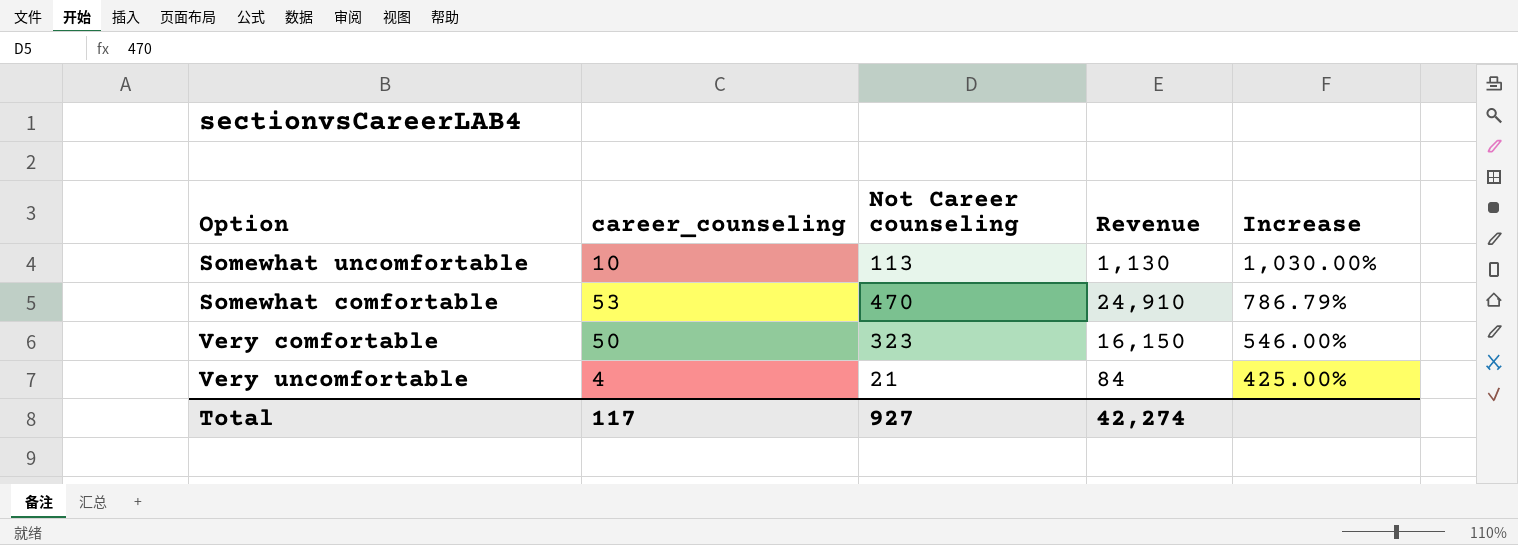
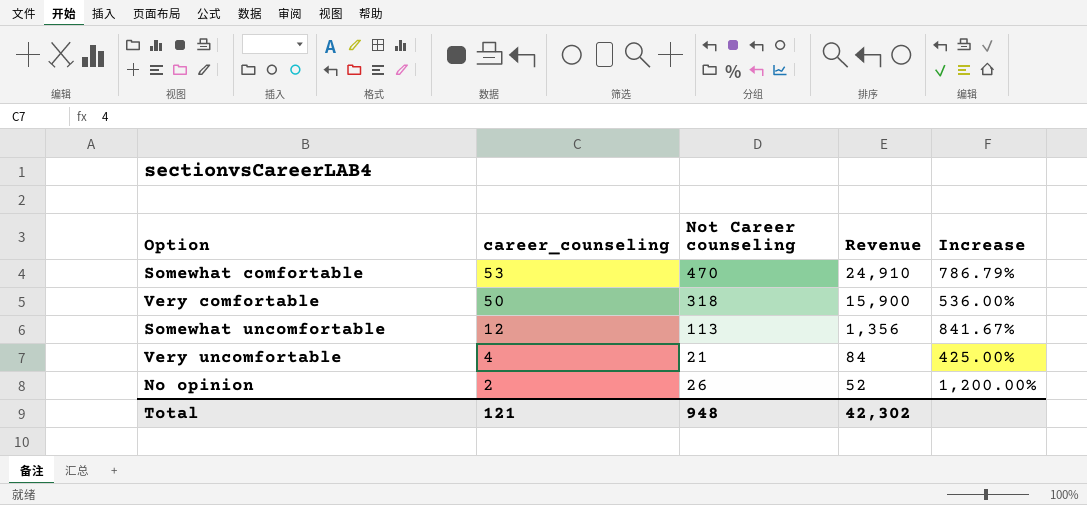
row order: Increase descending -> career_counseling descending
Very comfortable | Not Career counseling: 323 -> 318
Very comfortable | Revenue: 16,150 -> 15,900
Very comfortable | Increase: 546.00% -> 536.00%
Somewhat uncomfortable | career_counseling: 10 -> 12
Somewhat uncomfortable | Revenue: 1,130 -> 1,356
Somewhat uncomfortable | Increase: 1,030.00% -> 841.67%
row No opinion: none -> 2 | 26 | 52 | 1,200.00%
Total | career_counseling: 117 -> 121
Total | Not Career counseling: 927 -> 948
Total | Revenue: 42,274 -> 42,302

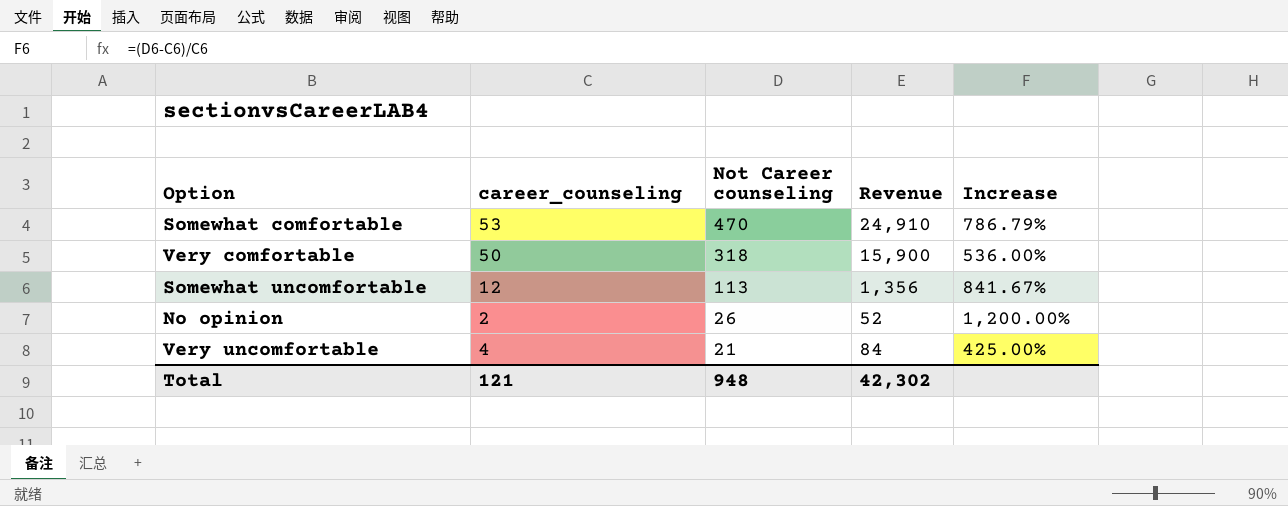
row order: career_counseling descending -> Not Career counseling descending

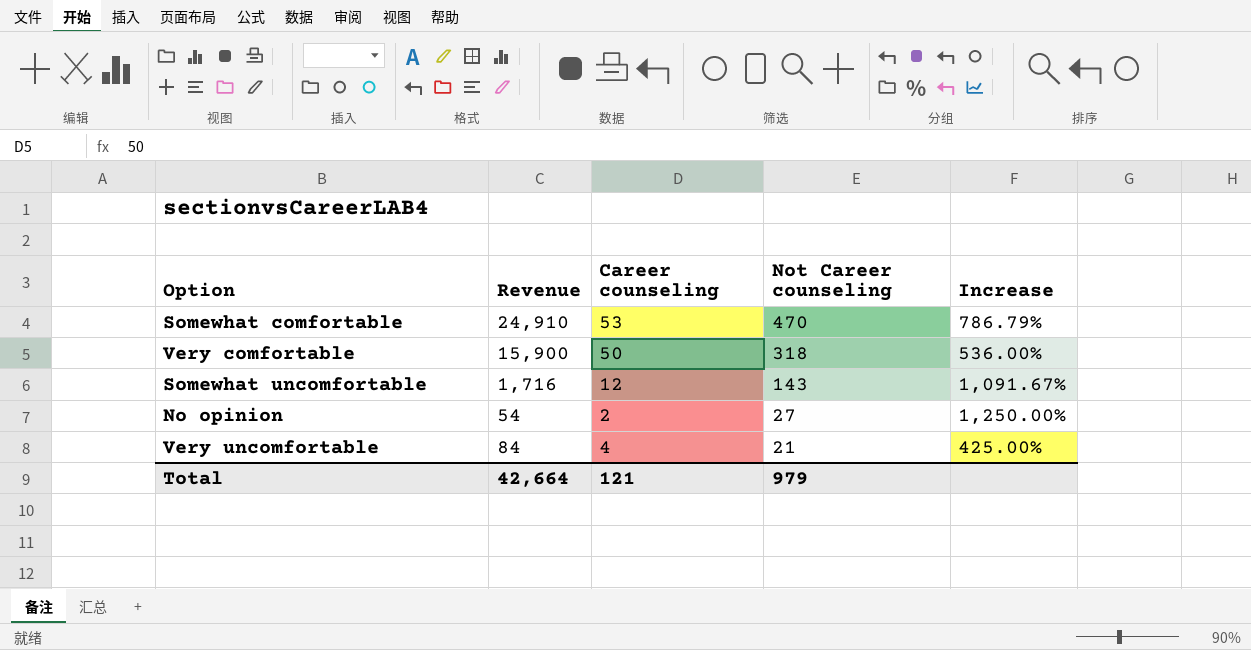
column Revenue | position: 4 -> 2
column name: career_counseling -> Career counseling
Somewhat uncomfortable | Revenue: 1,356 -> 1,716
Somewhat uncomfortable | Not Career counseling: 113 -> 143
Somewhat uncomfortable | Increase: 841.67% -> 1,091.67%
No opinion | Revenue: 52 -> 54
No opinion | Not Career counseling: 26 -> 27
No opinion | Increase: 1,200.00% -> 1,250.00%
Total | Revenue: 42,302 -> 42,664
Total | Not Career counseling: 948 -> 979

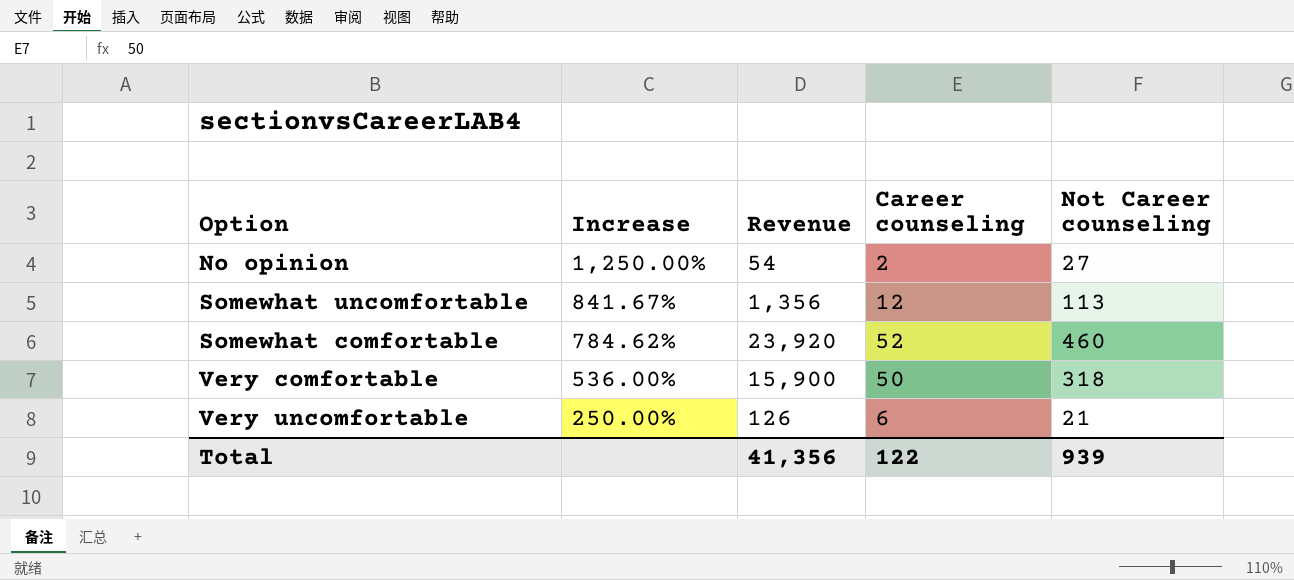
row order: Not Career counseling descending -> Increase descending
column Increase | position: 5 -> 2
Somewhat uncomfortable | Increase: 1,091.67% -> 841.67%
Somewhat uncomfortable | Revenue: 1,716 -> 1,356
Somewhat uncomfortable | Not Career counseling: 143 -> 113
Somewhat comfortable | Increase: 786.79% -> 784.62%
Somewhat comfortable | Revenue: 24,910 -> 23,920
Somewhat comfortable | Career counseling: 53 -> 52
Somewhat comfortable | Not Career counseling: 470 -> 460
Very uncomfortable | Increase: 425.00% -> 250.00%
Very uncomfortable | Revenue: 84 -> 126
Very uncomfortable | Career counseling: 4 -> 6
Total | Revenue: 42,664 -> 41,356
Total | Career counseling: 121 -> 122
Total | Not Career counseling: 979 -> 939

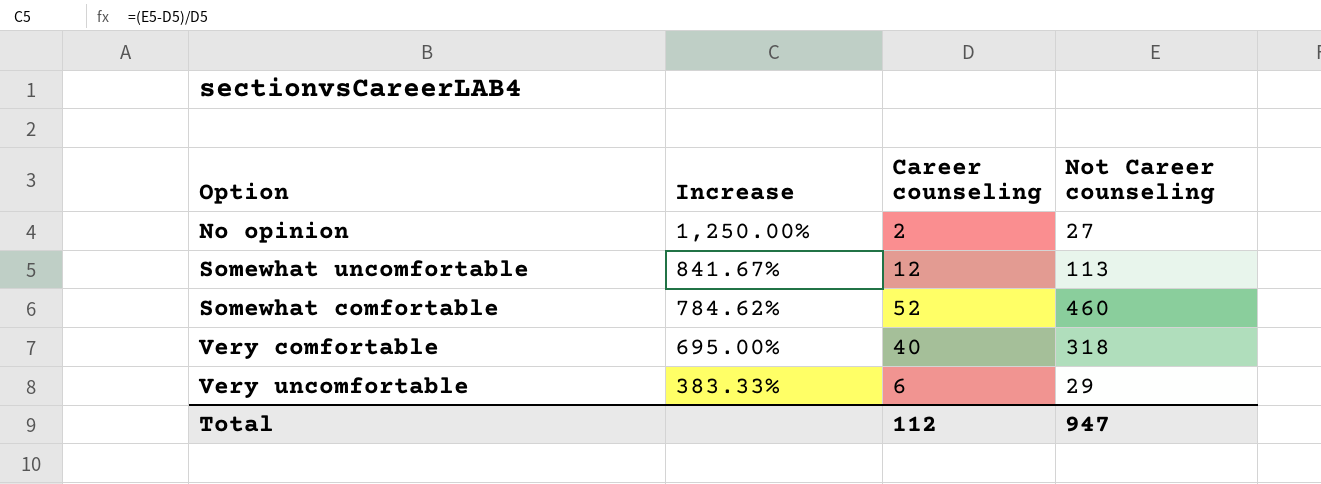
column Revenue | formula: [Career counseling] * [Not Career counseling] -> none
Very comfortable | Increase: 536.00% -> 695.00%
Very comfortable | Career counseling: 50 -> 40
Very uncomfortable | Increase: 250.00% -> 383.33%
Very uncomfortable | Not Career counseling: 21 -> 29
Total | Career counseling: 122 -> 112
Total | Not Career counseling: 939 -> 947

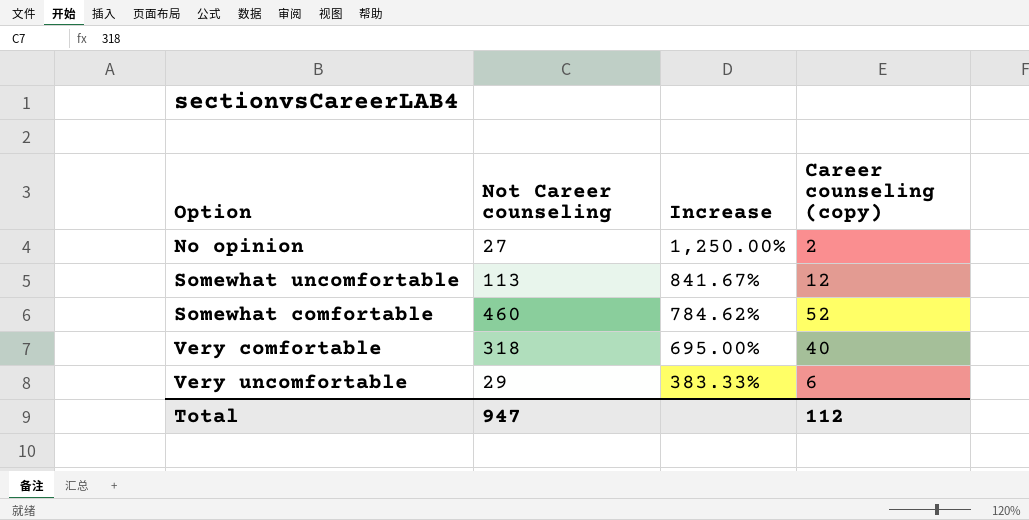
column Not Career counseling | position: 4 -> 2
column name: Career counseling -> Career counseling (copy)

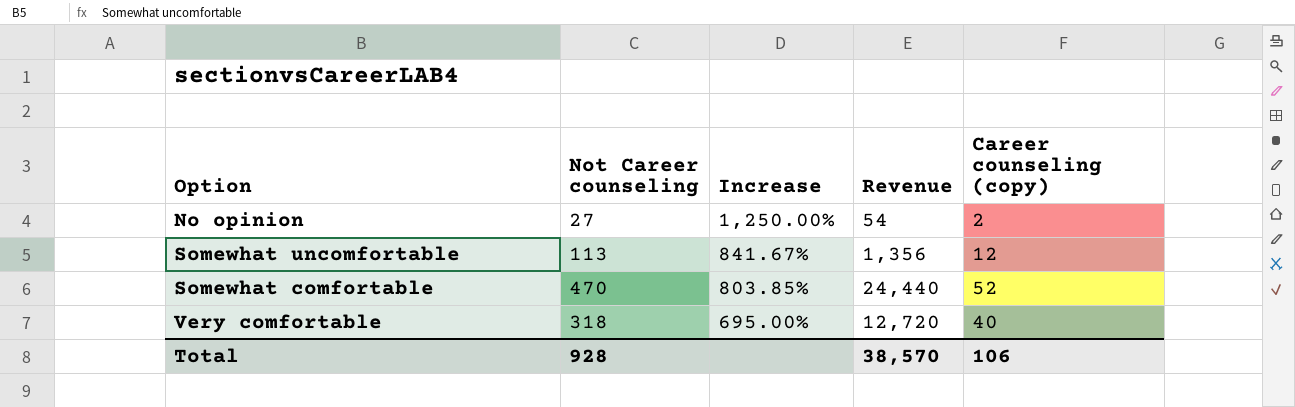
column Revenue | formula: none -> [Not Career counseling] * [Career counseling (copy)]
row Very uncomfortable: 29 | 383.33% | 6 -> none
Somewhat comfortable | Not Career counseling: 460 -> 470
Somewhat comfortable | Increase: 784.62% -> 803.85%
Total | Not Career counseling: 947 -> 928
Total | Career counseling (copy): 112 -> 106

